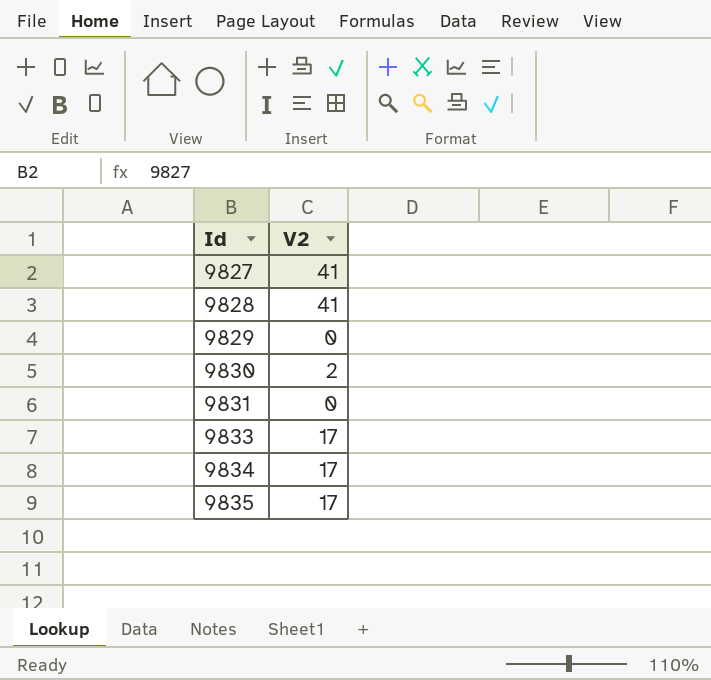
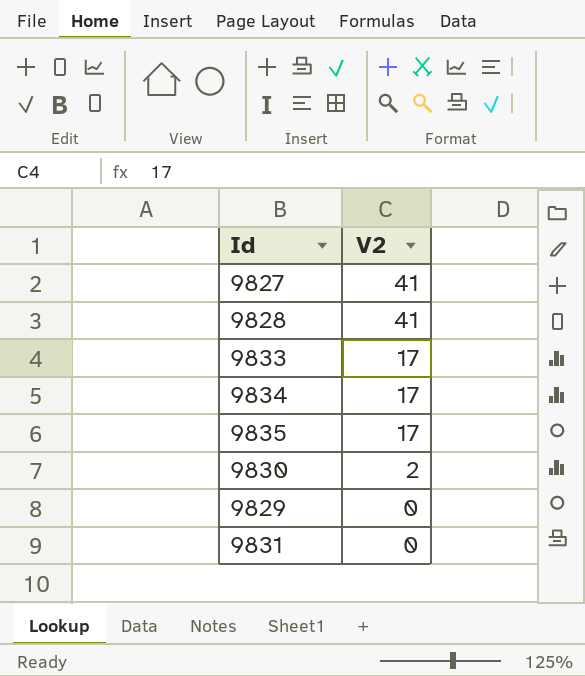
row order: Id ascending -> V2 descending

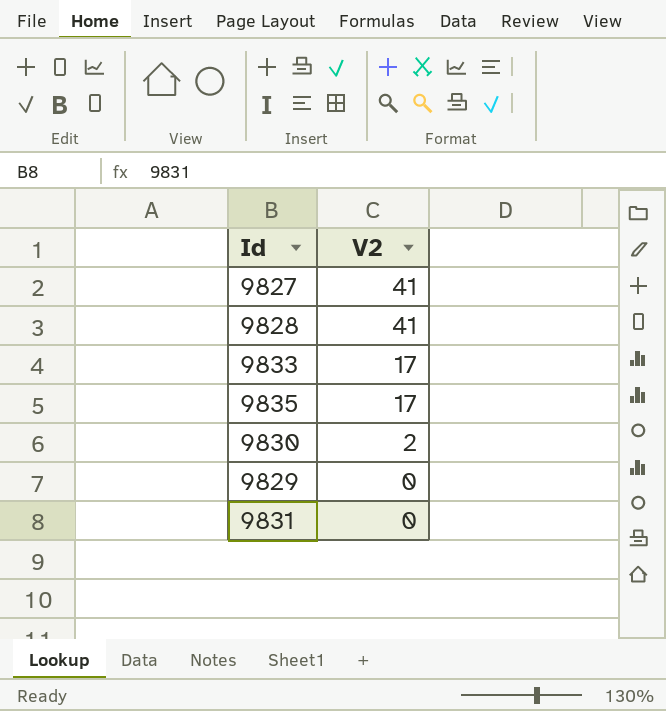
row 9834: 17 -> none

